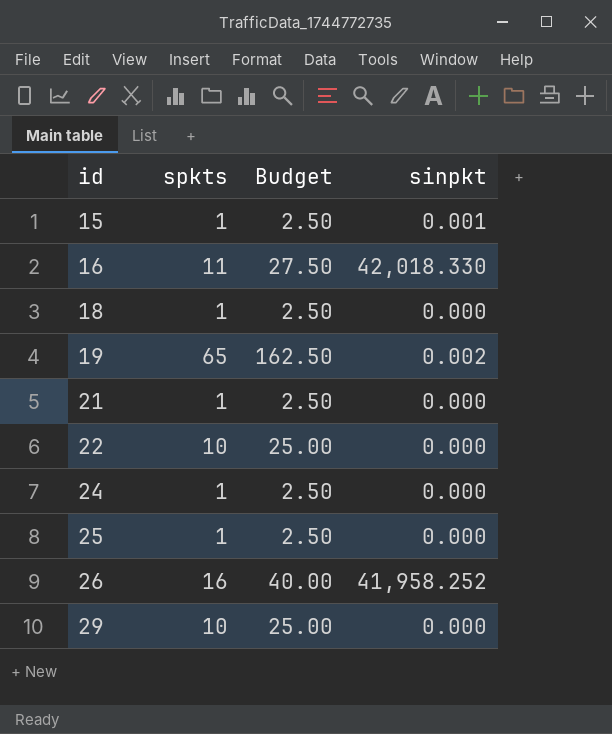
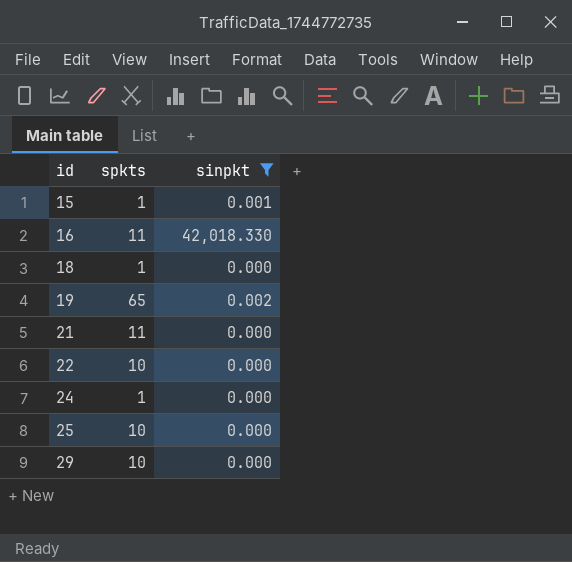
filter: none -> sinpkt != 41,958.252
column Budget | formula: [spkts] * 2.5 -> none
21 | spkts: 1 -> 11
25 | spkts: 1 -> 10

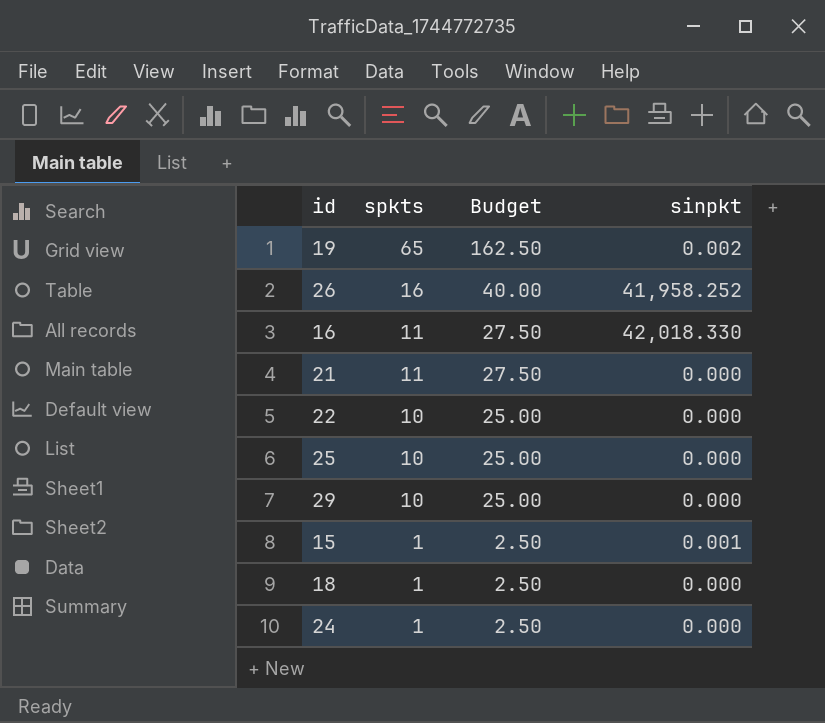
filter: sinpkt != 41,958.252 -> none
row order: id ascending -> spkts descending
column Budget | formula: none -> [spkts] * 2.5

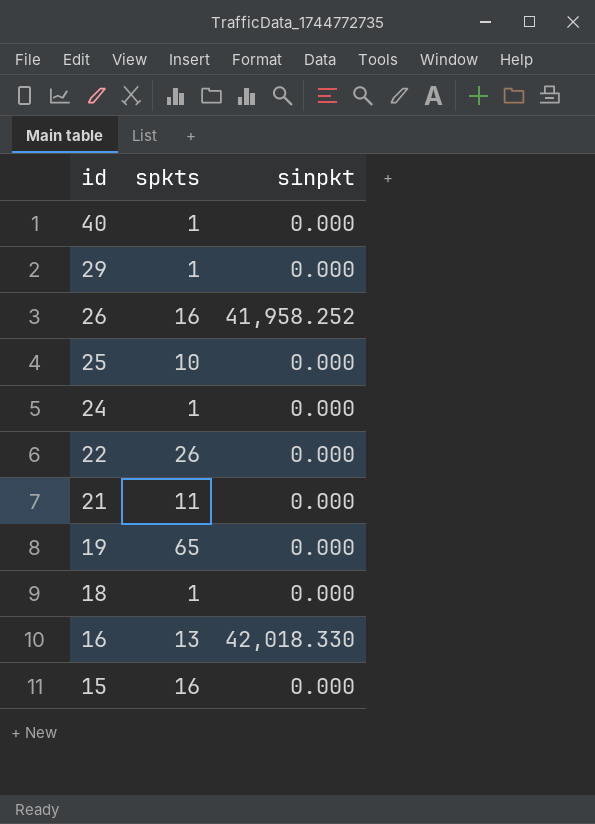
row order: spkts descending -> id descending
column Budget | formula: [spkts] * 2.5 -> none
row 40: none -> 1 | 0.000
29 | spkts: 10 -> 1
22 | spkts: 10 -> 26
19 | sinpkt: 0.002 -> 0.000
16 | spkts: 11 -> 13
15 | spkts: 1 -> 16
15 | sinpkt: 0.001 -> 0.000

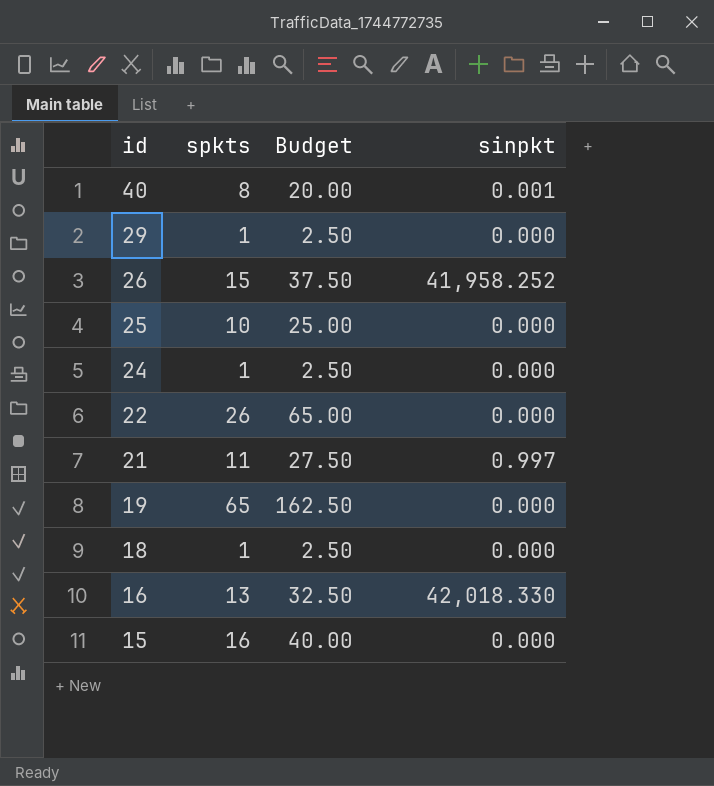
column Budget | formula: none -> [spkts] * 2.5
40 | spkts: 1 -> 8
40 | sinpkt: 0.000 -> 0.001
26 | spkts: 16 -> 15
21 | sinpkt: 0.000 -> 0.997

